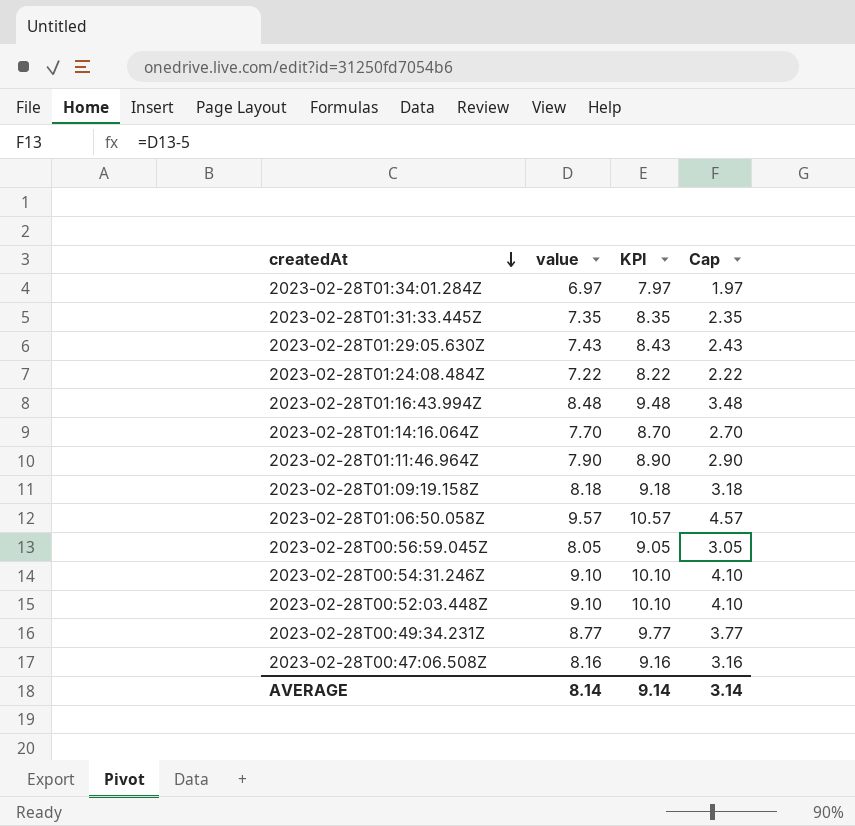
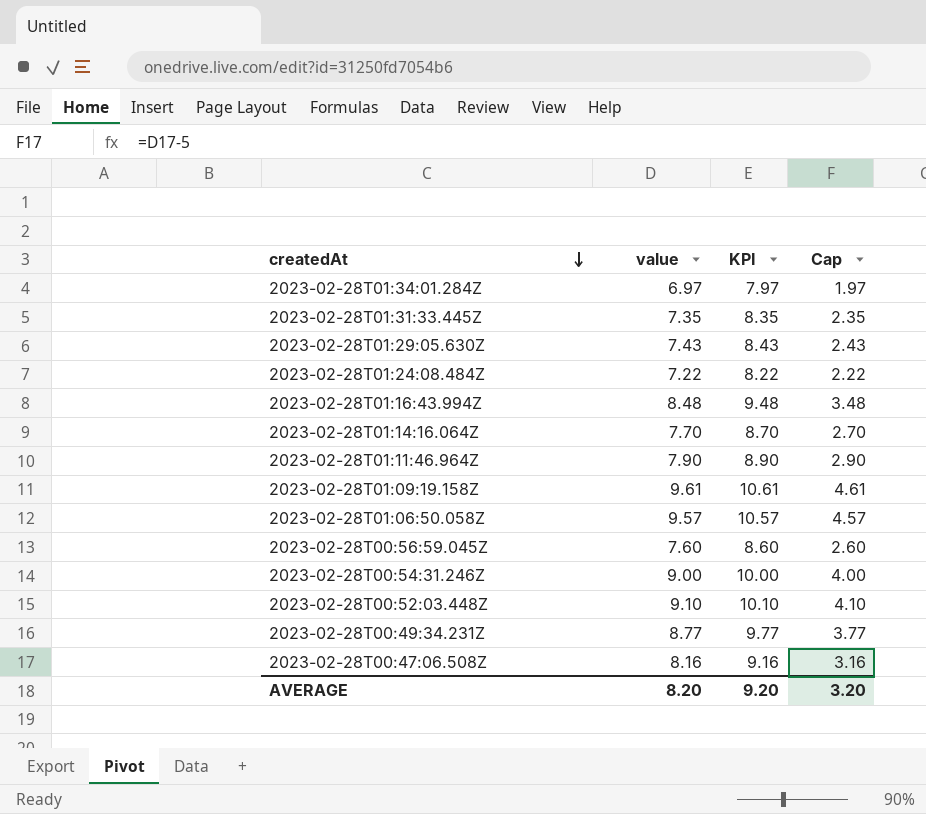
2023-02-28T01:09:19.158Z | value: 8.18 -> 9.61
2023-02-28T01:09:19.158Z | KPI: 9.18 -> 10.61
2023-02-28T01:09:19.158Z | Cap: 3.18 -> 4.61
2023-02-28T00:56:59.045Z | value: 8.05 -> 7.60
2023-02-28T00:56:59.045Z | KPI: 9.05 -> 8.60
2023-02-28T00:56:59.045Z | Cap: 3.05 -> 2.60
2023-02-28T00:54:31.246Z | value: 9.10 -> 9.00
2023-02-28T00:54:31.246Z | KPI: 10.10 -> 10.00
2023-02-28T00:54:31.246Z | Cap: 4.10 -> 4.00
AVERAGE | value: 8.14 -> 8.20
AVERAGE | KPI: 9.14 -> 9.20
AVERAGE | Cap: 3.14 -> 3.20

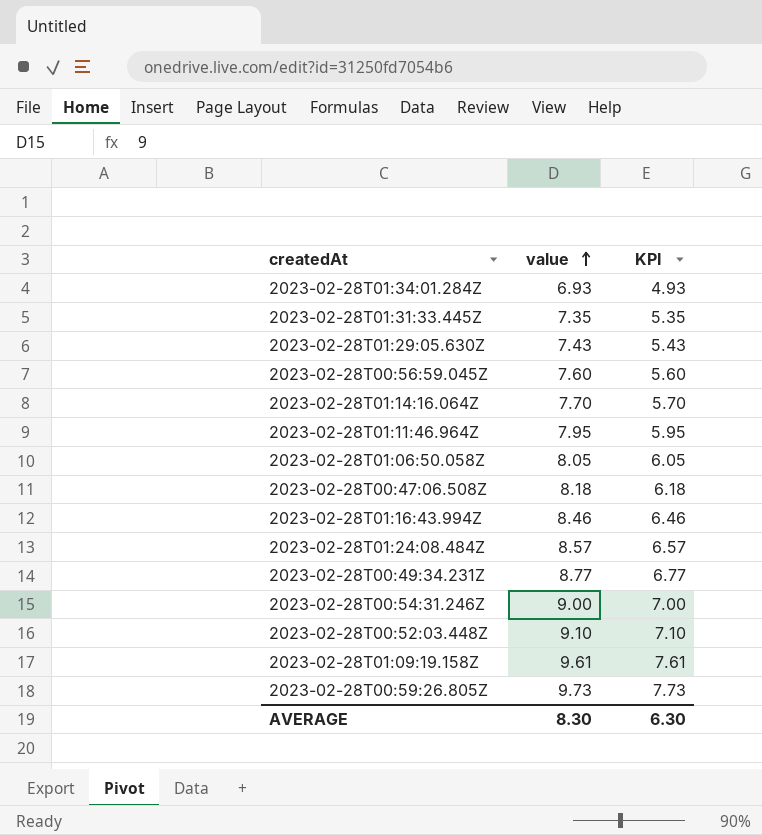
row order: createdAt descending -> value ascending
column Cap | formula: [value] - 5 -> none
column KPI | formula: [value] + 1 -> [value] - 2
2023-02-28T01:34:01.284Z | value: 6.97 -> 6.93
2023-02-28T01:11:46.964Z | value: 7.90 -> 7.95
2023-02-28T01:06:50.058Z | value: 9.57 -> 8.05
2023-02-28T00:47:06.508Z | value: 8.16 -> 8.18
2023-02-28T01:16:43.994Z | value: 8.48 -> 8.46
2023-02-28T01:24:08.484Z | value: 7.22 -> 8.57
row 2023-02-28T00:59:26.805Z: none -> 9.73 | 7.73
AVERAGE | value: 8.20 -> 8.30
AVERAGE | KPI: 9.20 -> 6.30

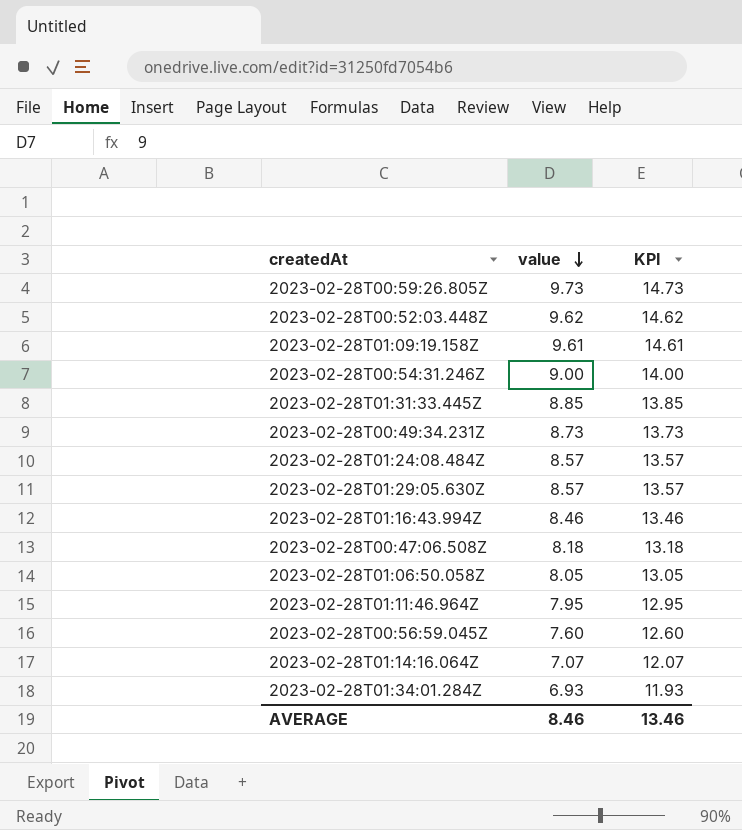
row order: value ascending -> value descending
column KPI | formula: [value] - 2 -> [value] + 5
2023-02-28T00:52:03.448Z | value: 9.10 -> 9.62
2023-02-28T01:31:33.445Z | value: 7.35 -> 8.85
2023-02-28T00:49:34.231Z | value: 8.77 -> 8.73
2023-02-28T01:29:05.630Z | value: 7.43 -> 8.57
2023-02-28T01:14:16.064Z | value: 7.70 -> 7.07
AVERAGE | value: 8.30 -> 8.46
AVERAGE | KPI: 6.30 -> 13.46

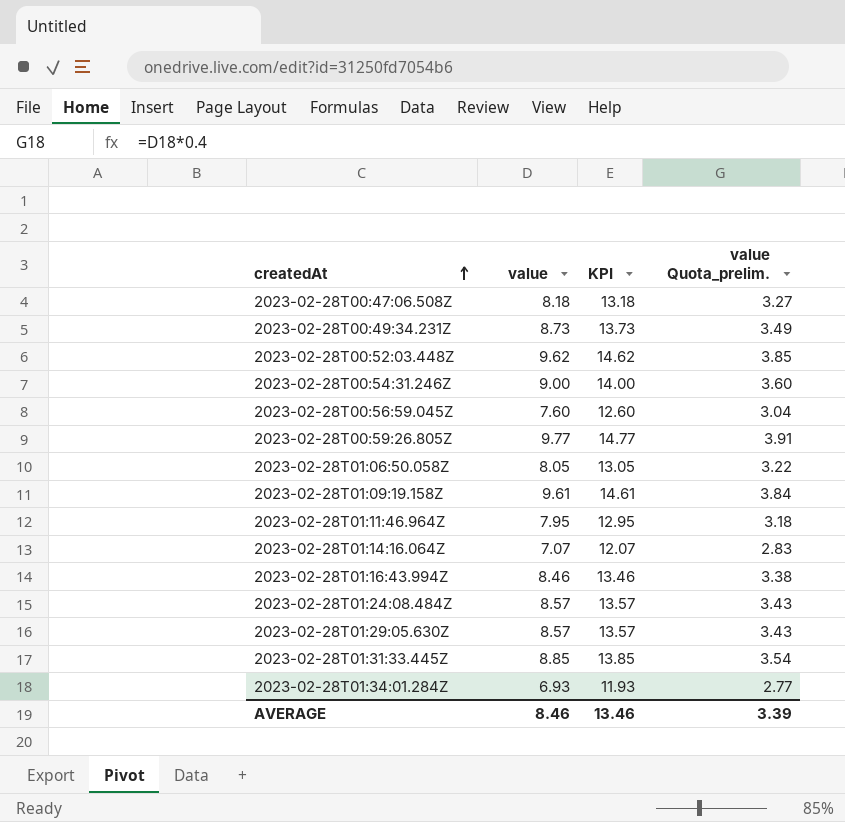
row order: value descending -> createdAt ascending
column value Quota_prelim. | formula: none -> [value] * 0.4
2023-02-28T00:59:26.805Z | value: 9.73 -> 9.77
2023-02-28T00:59:26.805Z | KPI: 14.73 -> 14.77

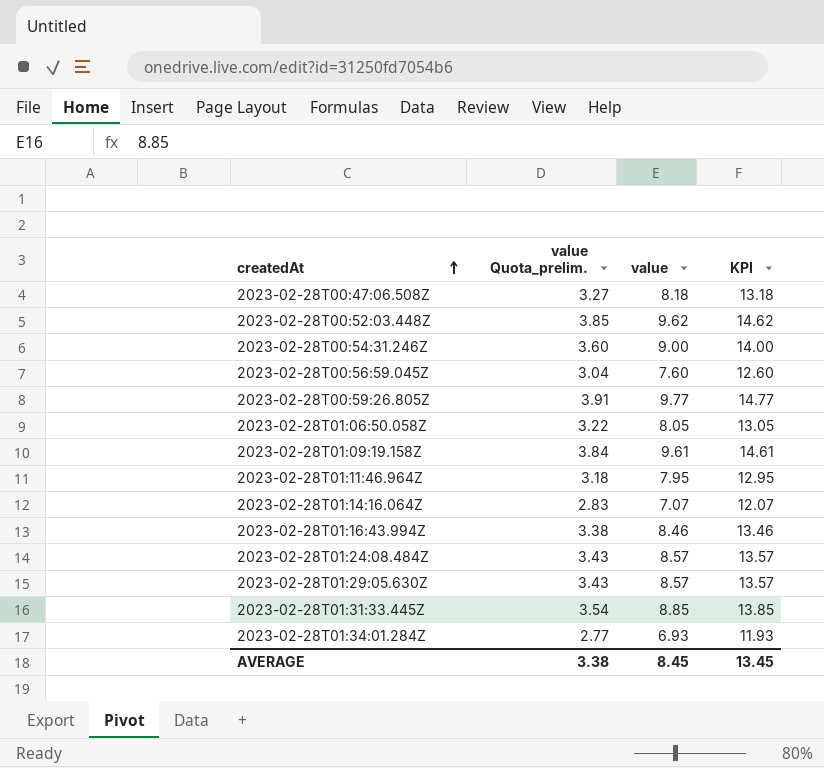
column value Quota_prelim. | position: 4 -> 2
row 2023-02-28T00:49:34.231Z: 8.73 | 13.73 | 3.49 -> none
AVERAGE | value Quota_prelim.: 3.39 -> 3.38
AVERAGE | value: 8.46 -> 8.45
AVERAGE | KPI: 13.46 -> 13.45

